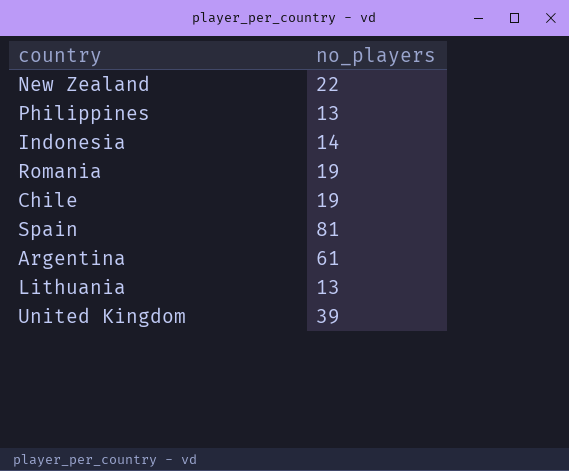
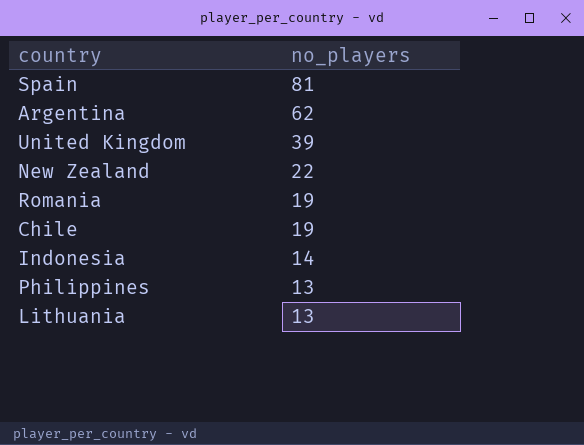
row order: none -> no_players descending
Argentina | no_players: 61 -> 62

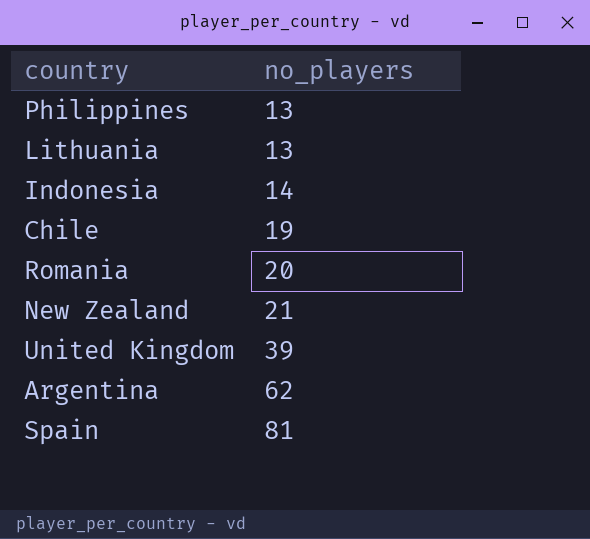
row order: no_players descending -> no_players ascending
Romania | no_players: 19 -> 20
New Zealand | no_players: 22 -> 21

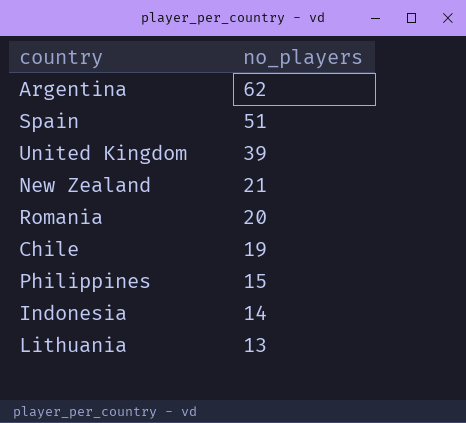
row order: no_players ascending -> no_players descending
Spain | no_players: 81 -> 51
Philippines | no_players: 13 -> 15

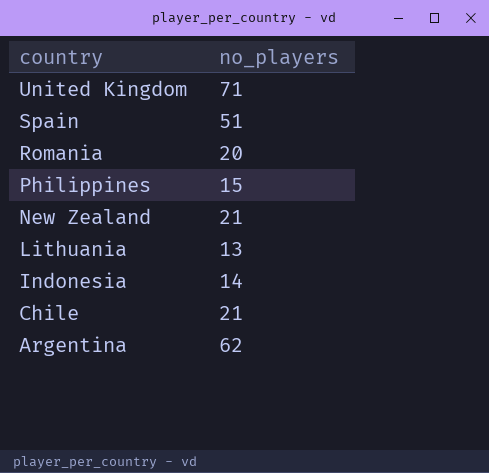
row order: no_players descending -> country descending
United Kingdom | no_players: 39 -> 71
Chile | no_players: 19 -> 21

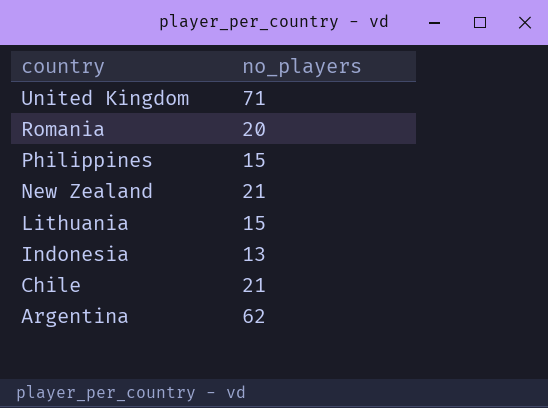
row Spain: 51 -> none
Lithuania | no_players: 13 -> 15
Indonesia | no_players: 14 -> 13

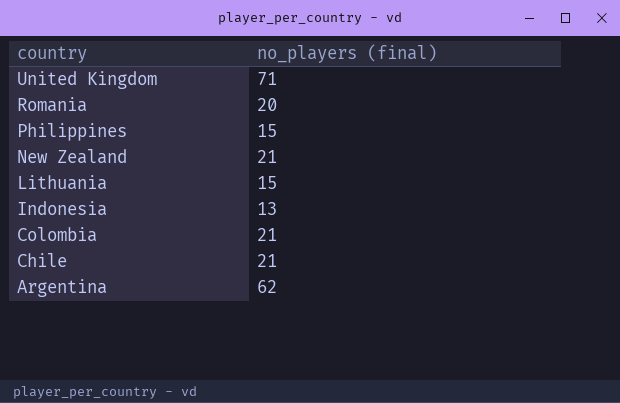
column name: no_players -> no_players (final)
row Colombia: none -> 21

